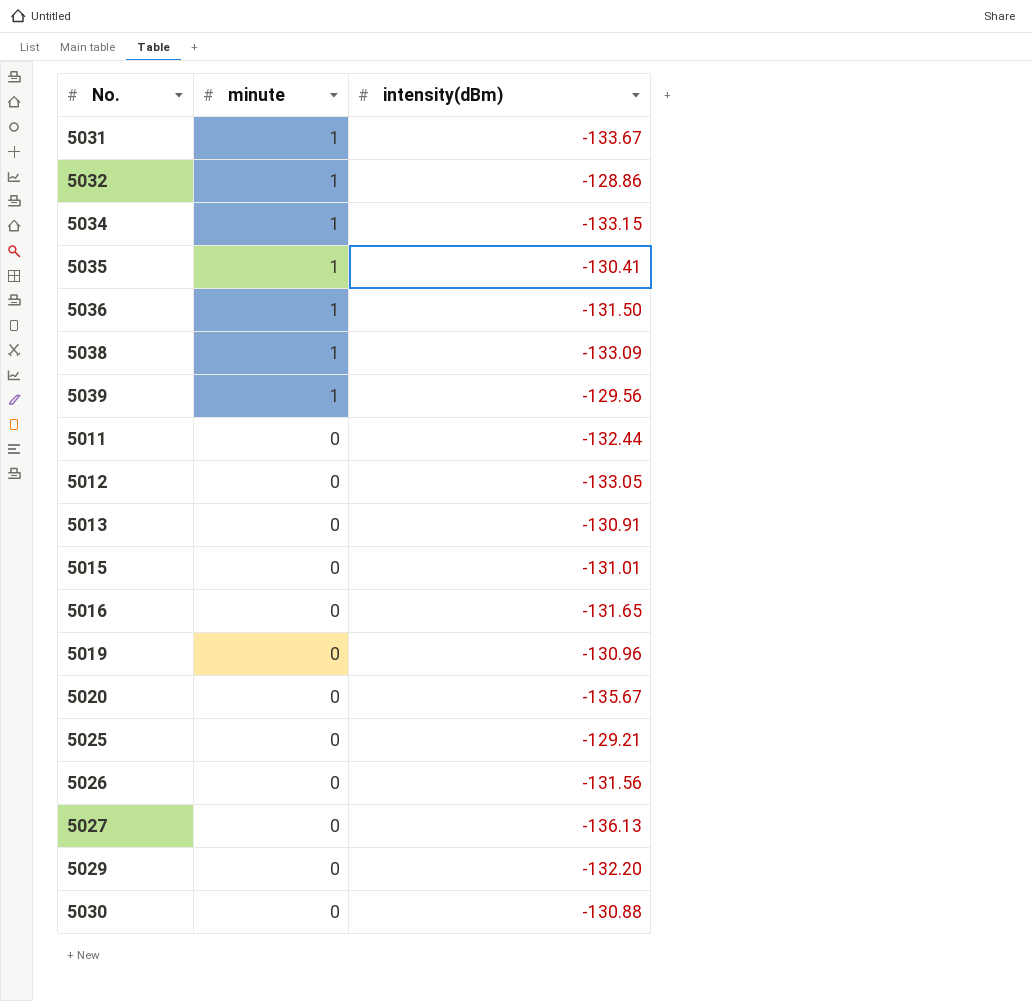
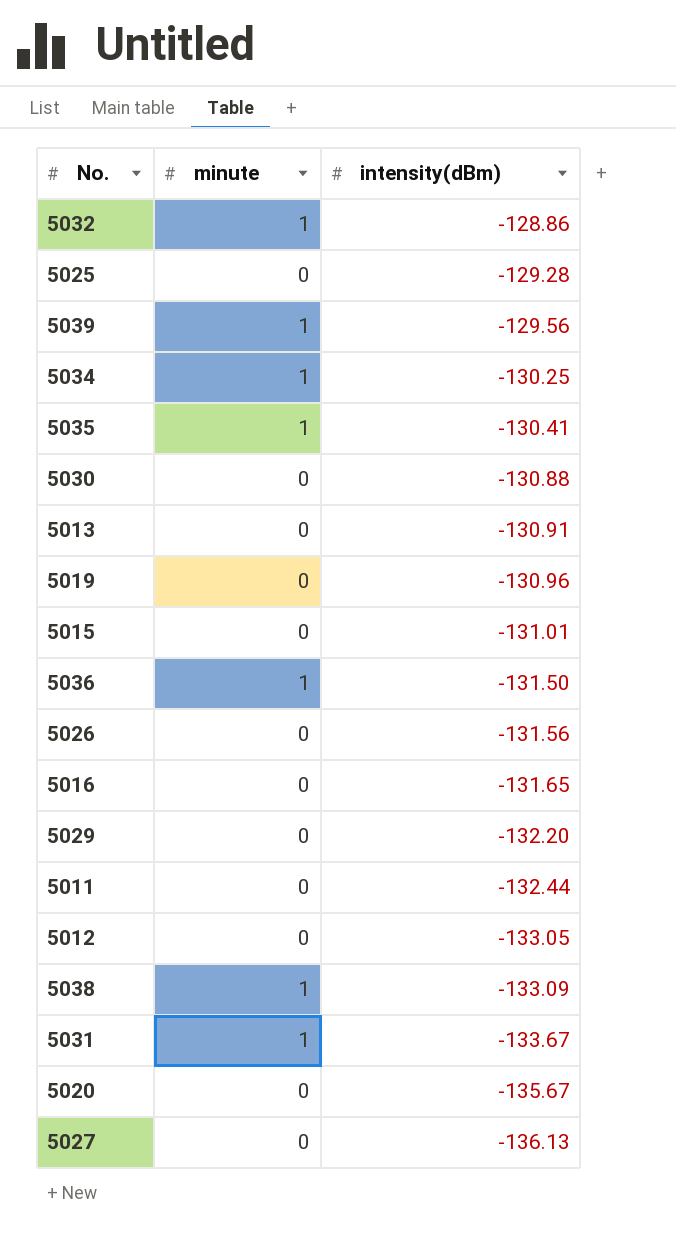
row order: minute descending -> intensity(dBm) descending
5025 | intensity(dBm): -129.21 -> -129.28
5034 | intensity(dBm): -133.15 -> -130.25

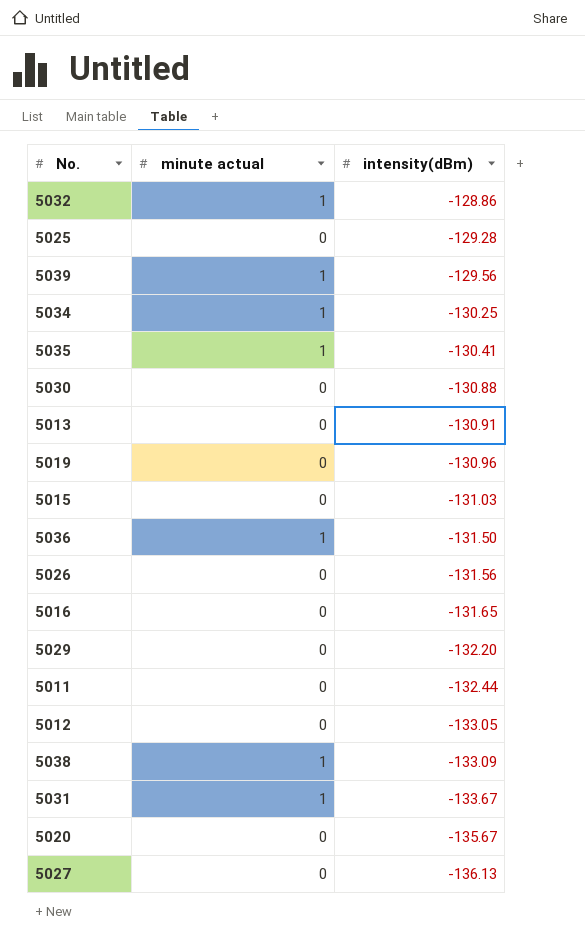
column name: minute -> minute actual
5015 | intensity(dBm): -131.01 -> -131.03

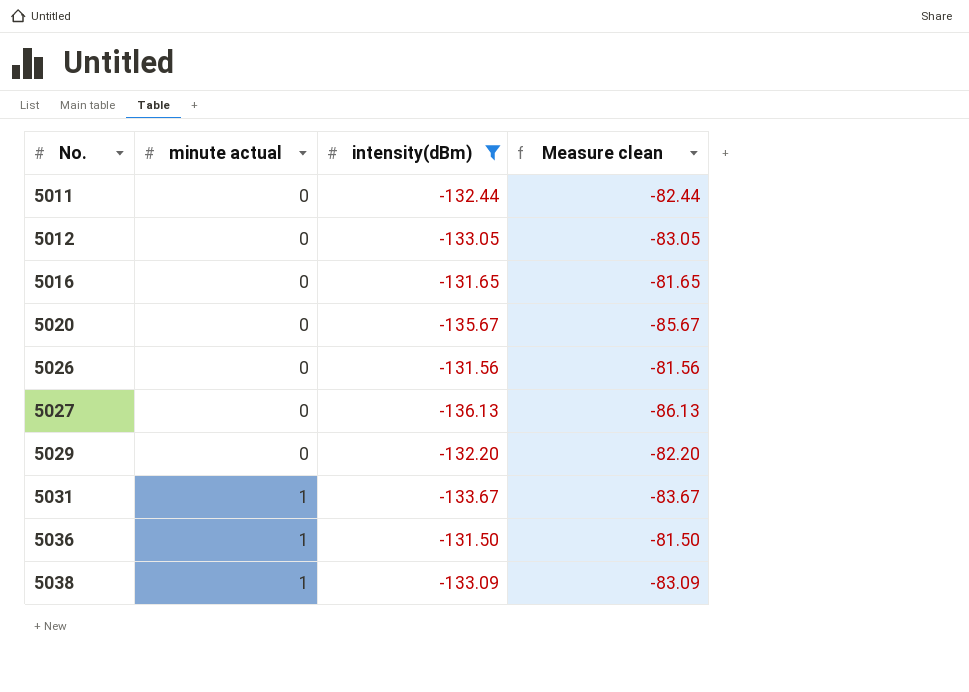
filter: none -> intensity(dBm) <= -131.50
row order: intensity(dBm) descending -> No. ascending
column Measure clean | formula: none -> [intensity(dBm)] + 50

